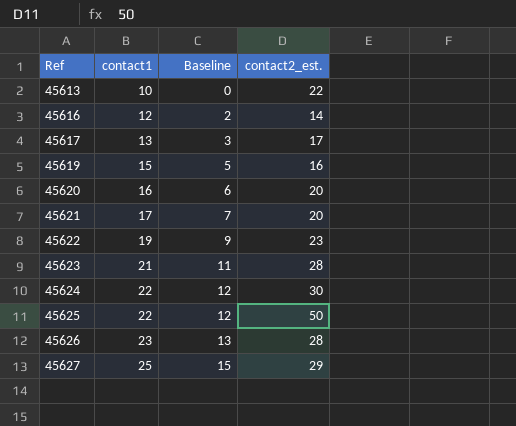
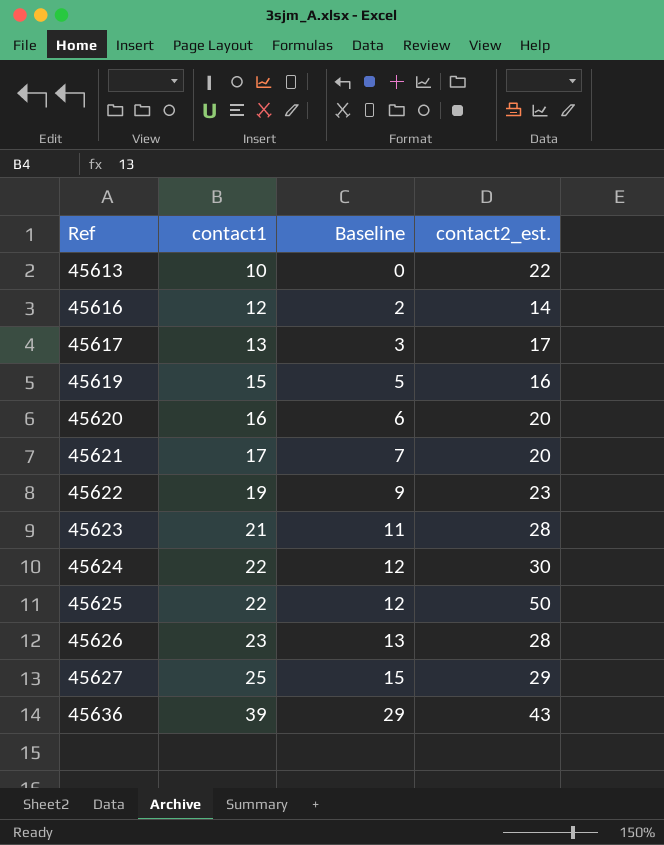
row 45636: none -> 39 | 29 | 43

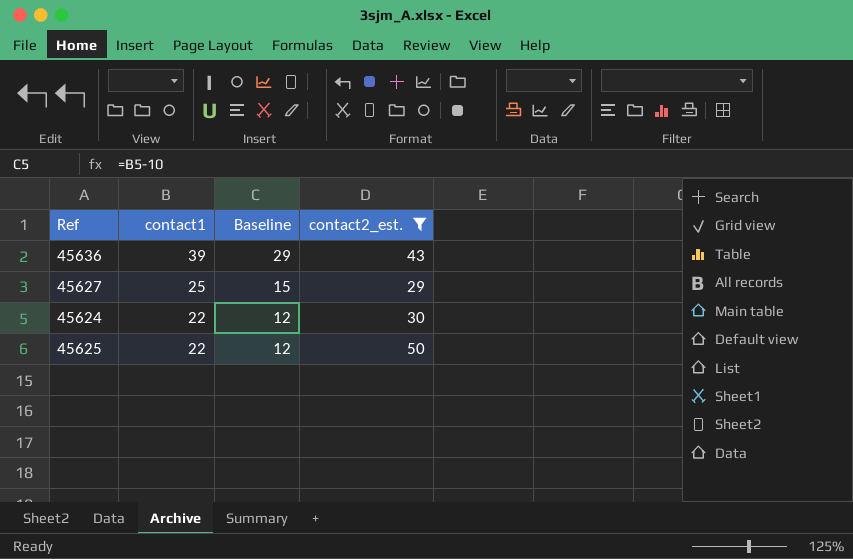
filter: none -> contact2_est. >= 29
row order: Ref ascending -> contact1 descending

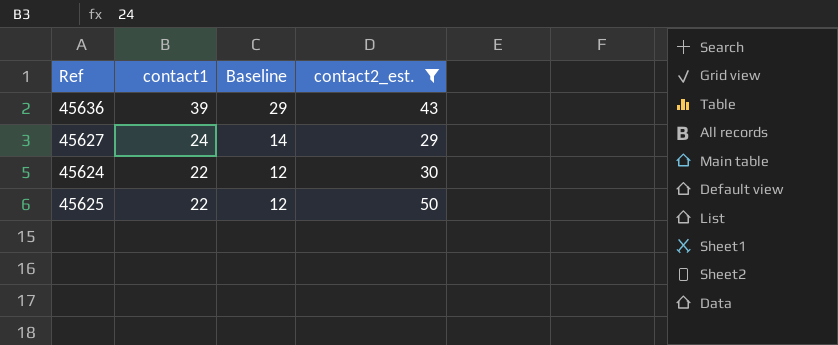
45627 | contact1: 25 -> 24
45627 | Baseline: 15 -> 14

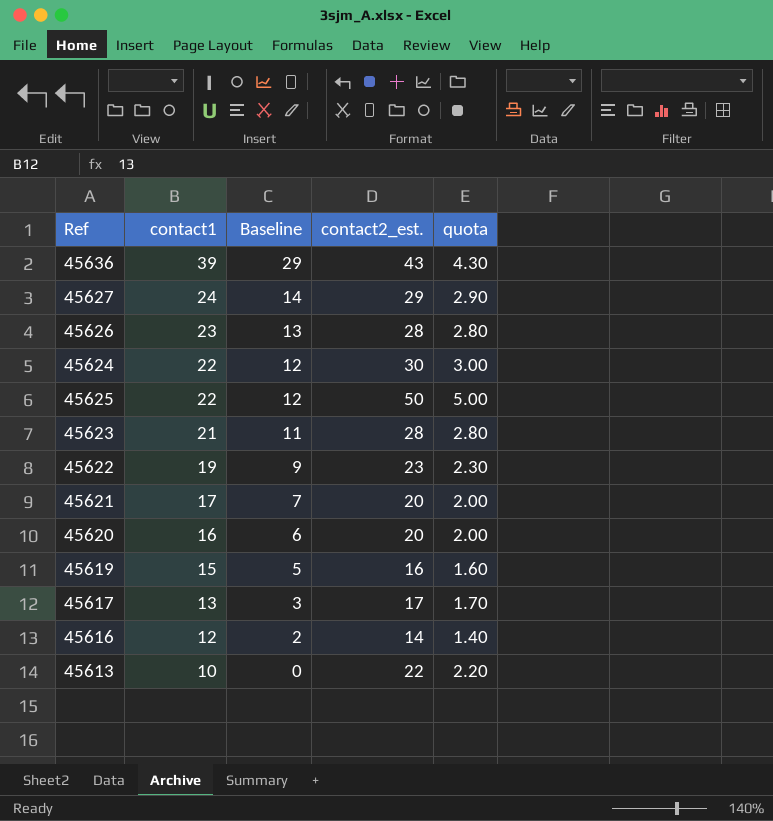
filter: contact2_est. >= 29 -> none
column quota | formula: none -> [contact2_est.] * 0.1

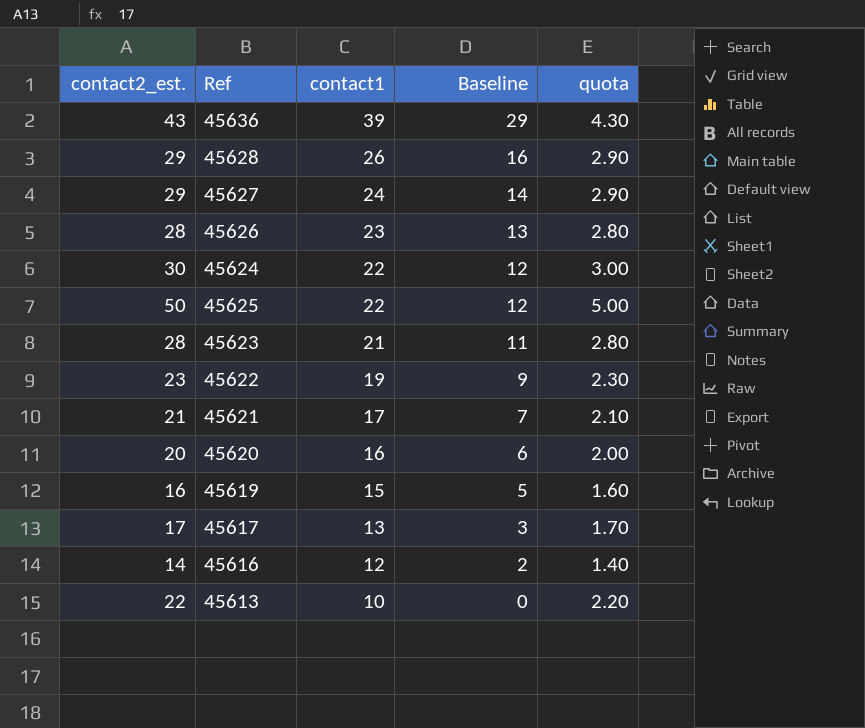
column contact2_est. | position: 4 -> 1
row 45628: none -> 29 | 26 | 16 | 2.90
45621 | contact2_est.: 20 -> 21
45621 | quota: 2.00 -> 2.10

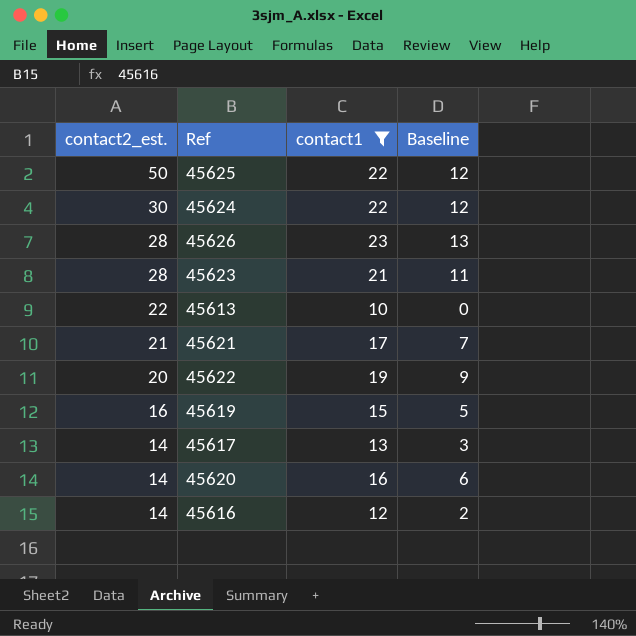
filter: none -> contact1 <= 23
row order: contact1 descending -> contact2_est. descending
column quota | formula: [contact2_est.] * 0.1 -> none
45622 | contact2_est.: 23 -> 20
45617 | contact2_est.: 17 -> 14
45620 | contact2_est.: 20 -> 14

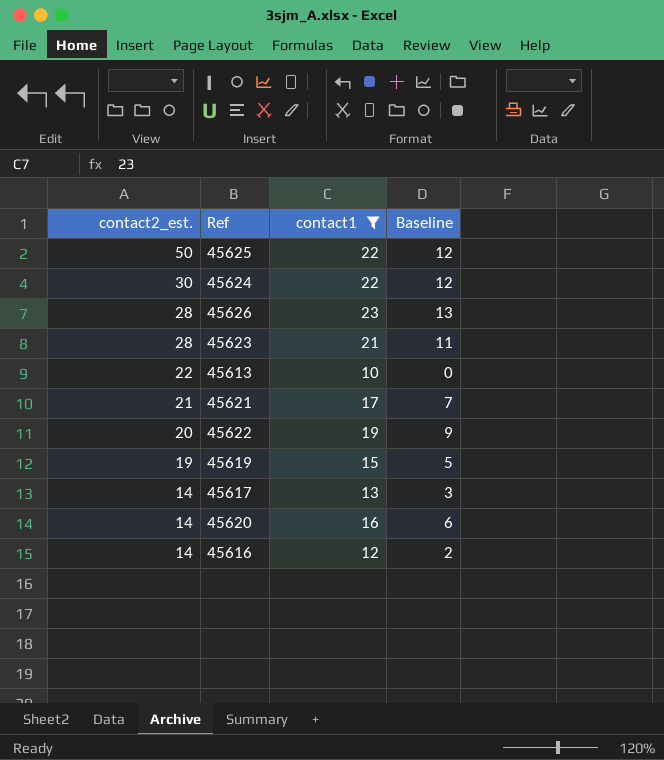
45619 | contact2_est.: 16 -> 19

